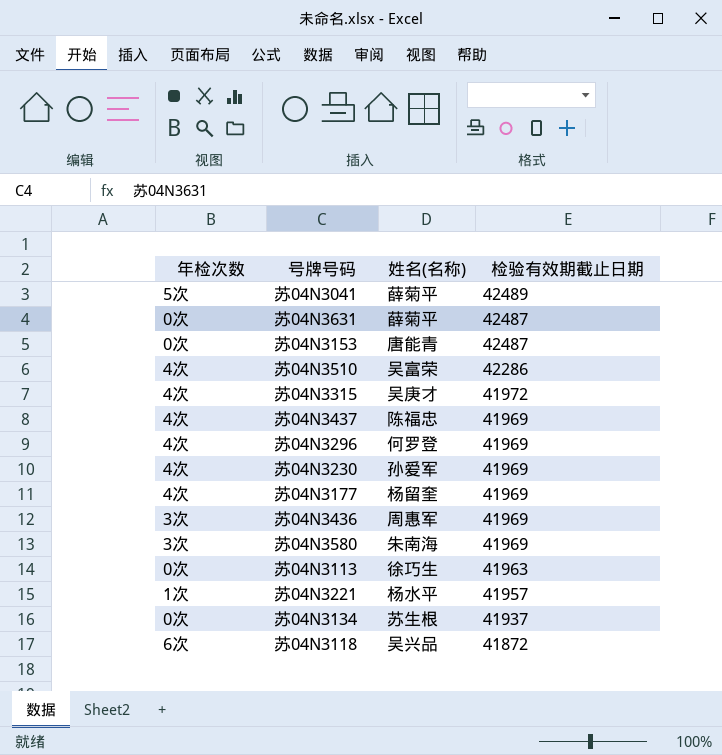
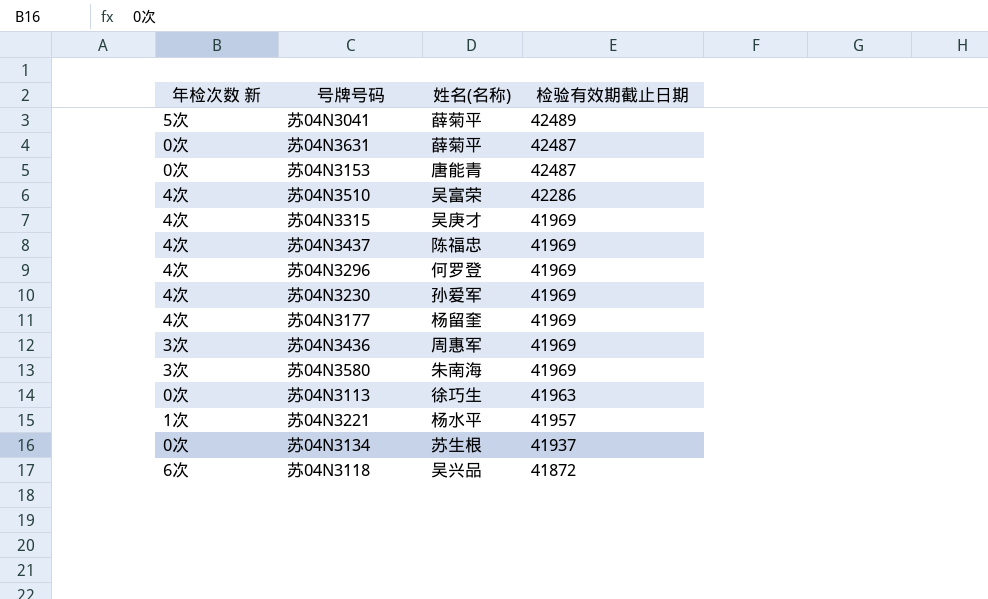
column name: 年检次数 -> 年检次数 新
苏04N3315 | 检验有效期截止日期: 41972 -> 41969

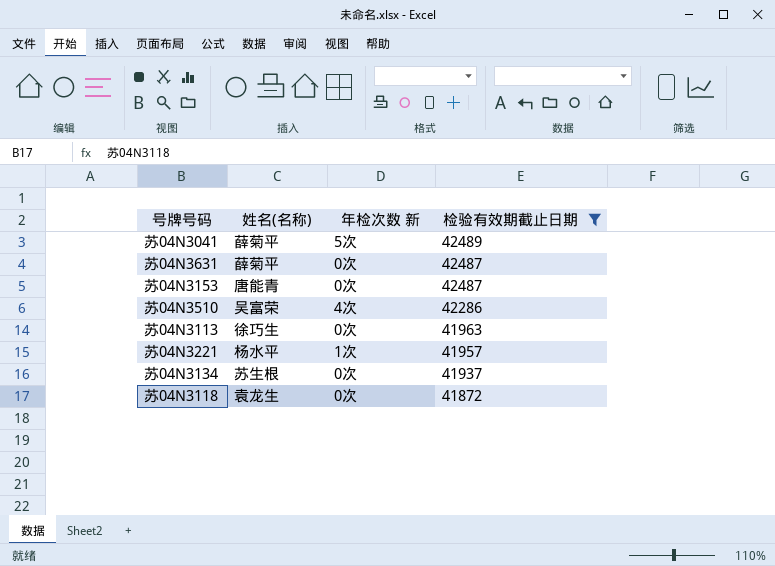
filter: none -> 检验有效期截止日期 != 41969
column 年检次数 新 | position: 1 -> 3
苏04N3118 | 姓名(名称): 吴兴品 -> 袁龙生
苏04N3118 | 年检次数 新: 6次 -> 0次

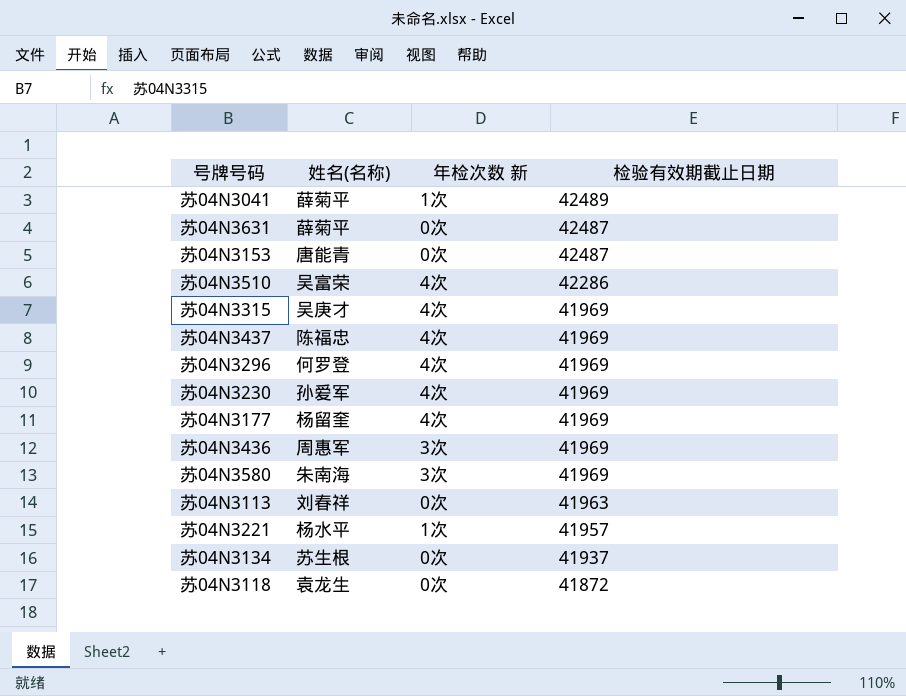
filter: 检验有效期截止日期 != 41969 -> none
苏04N3041 | 年检次数 新: 5次 -> 1次
苏04N3113 | 姓名(名称): 徐巧生 -> 刘春祥

